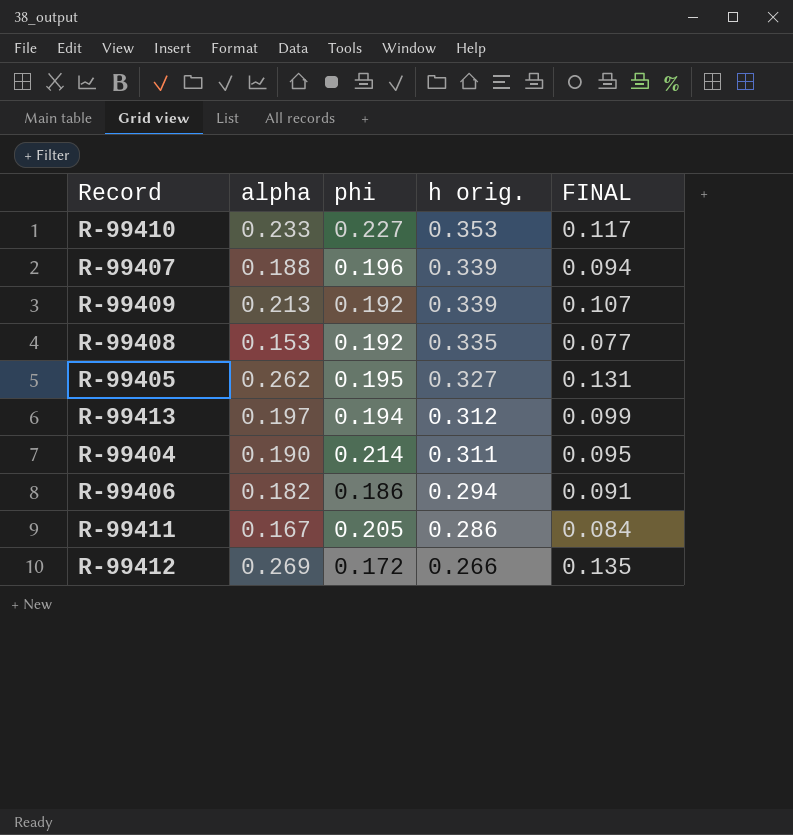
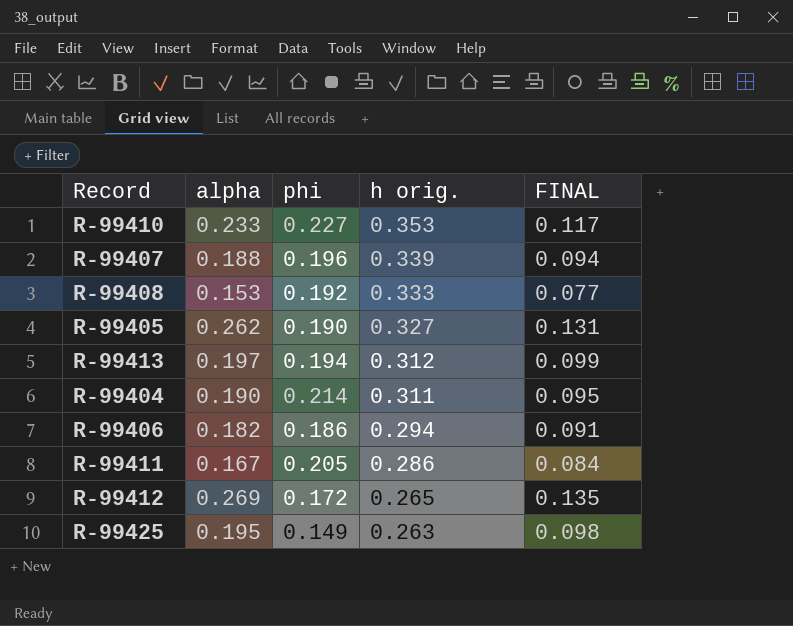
row R-99409: 0.213 | 0.192 | 0.339 | 0.107 -> none
R-99408 | h orig.: 0.335 -> 0.333
R-99405 | phi: 0.195 -> 0.190
R-99412 | h orig.: 0.266 -> 0.265
row R-99425: none -> 0.195 | 0.149 | 0.263 | 0.098

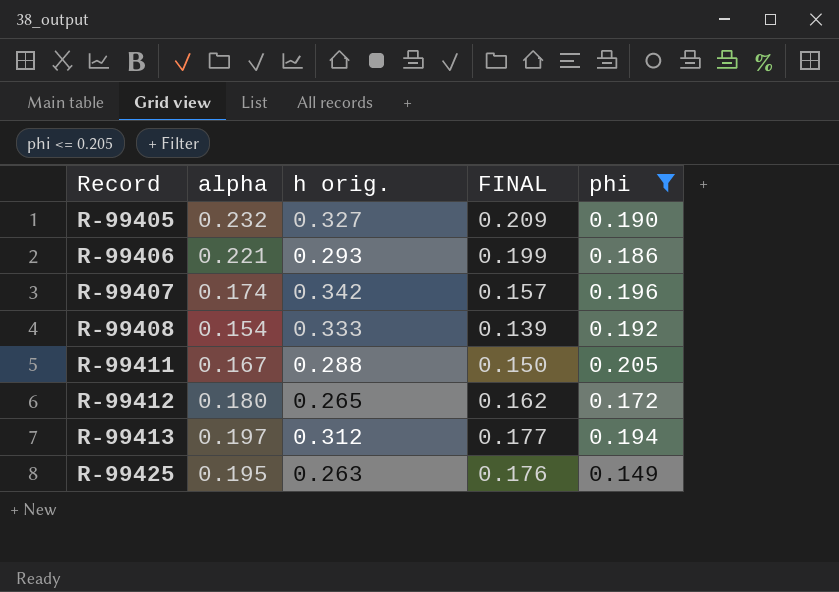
filter: none -> phi <= 0.205
row order: h orig. descending -> Record ascending
column FINAL | formula: [alpha] * 0.5 -> [alpha] * 0.9
column phi | position: 3 -> 5
R-99405 | alpha: 0.262 -> 0.232
R-99406 | alpha: 0.182 -> 0.221
R-99406 | h orig.: 0.294 -> 0.293
R-99407 | alpha: 0.188 -> 0.174
R-99407 | h orig.: 0.339 -> 0.342
R-99408 | alpha: 0.153 -> 0.154
R-99411 | h orig.: 0.286 -> 0.288
R-99412 | alpha: 0.269 -> 0.180

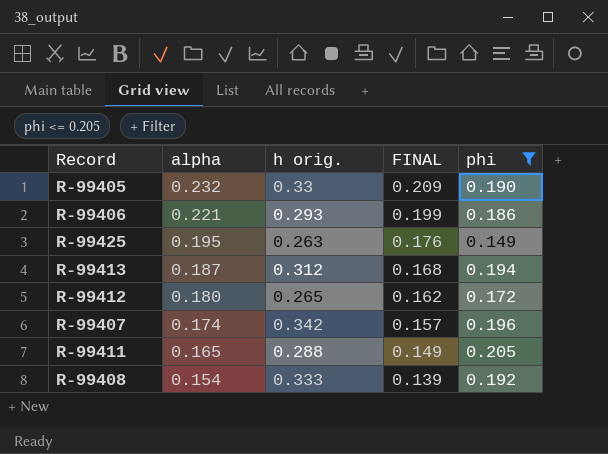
row order: Record ascending -> alpha descending
R-99405 | h orig.: 0.327 -> 0.33
R-99413 | alpha: 0.197 -> 0.187
R-99413 | FINAL: 0.177 -> 0.168
R-99411 | alpha: 0.167 -> 0.165
R-99411 | FINAL: 0.150 -> 0.149

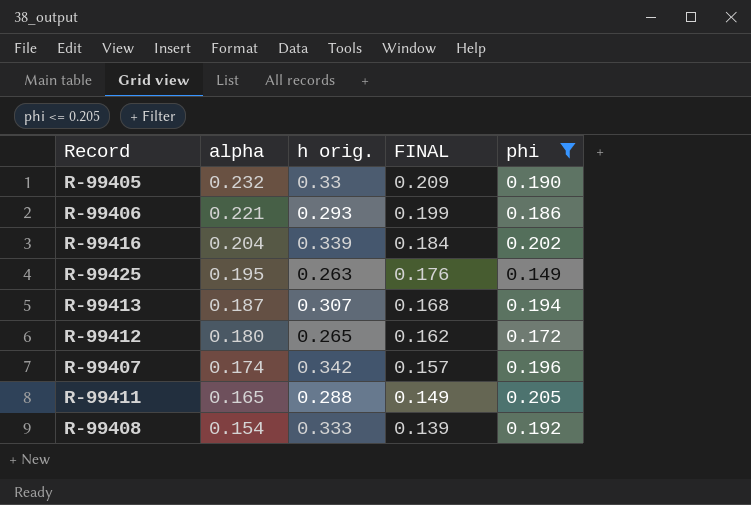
row R-99416: none -> 0.204 | 0.339 | 0.184 | 0.202
R-99413 | h orig.: 0.312 -> 0.307

